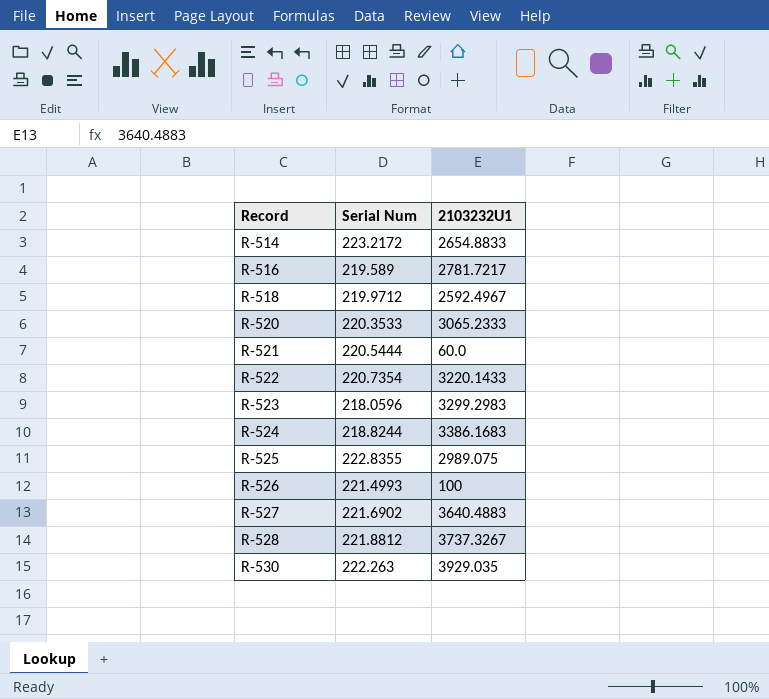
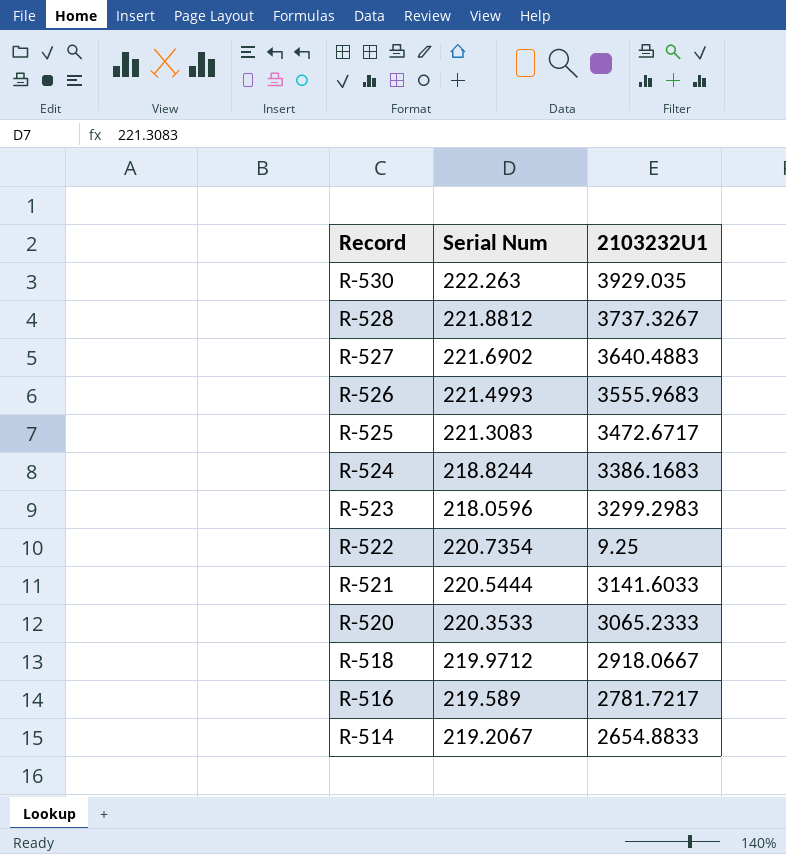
row order: Record ascending -> Record descending
R-526 | 2103232U1: 100 -> 3555.9683
R-525 | Serial Num: 222.8355 -> 221.3083
R-525 | 2103232U1: 2989.075 -> 3472.6717
R-522 | 2103232U1: 3220.1433 -> 9.25
R-521 | 2103232U1: 60.0 -> 3141.6033
R-518 | 2103232U1: 2592.4967 -> 2918.0667
R-514 | Serial Num: 223.2172 -> 219.2067

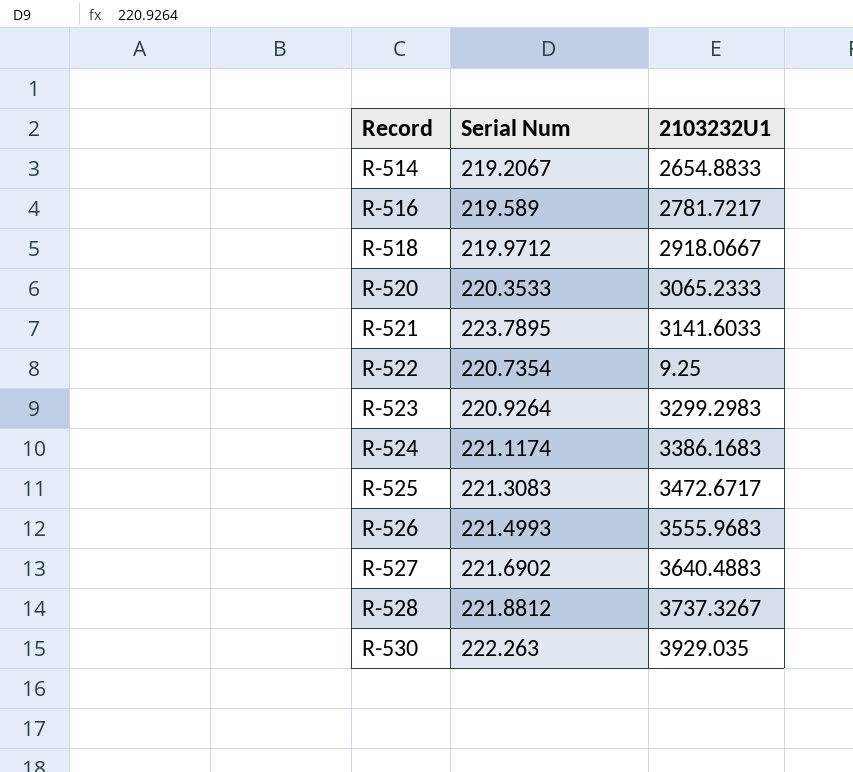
row order: Record descending -> Record ascending
R-521 | Serial Num: 220.5444 -> 223.7895
R-523 | Serial Num: 218.0596 -> 220.9264
R-524 | Serial Num: 218.8244 -> 221.1174

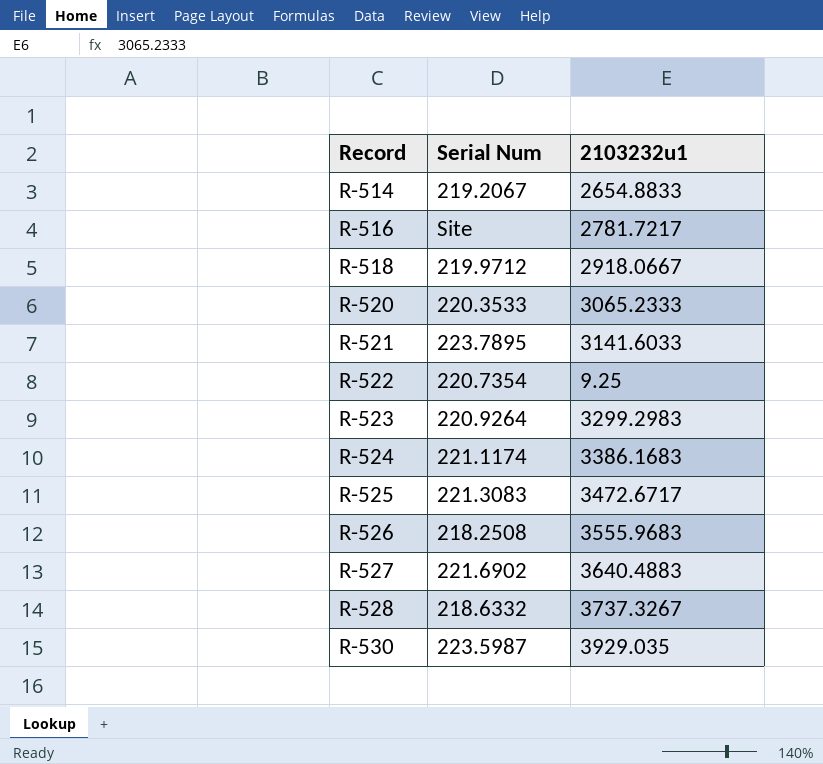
column name: 2103232U1 -> 2103232u1
R-516 | Serial Num: 219.589 -> Site
R-526 | Serial Num: 221.4993 -> 218.2508
R-528 | Serial Num: 221.8812 -> 218.6332
R-530 | Serial Num: 222.263 -> 223.5987

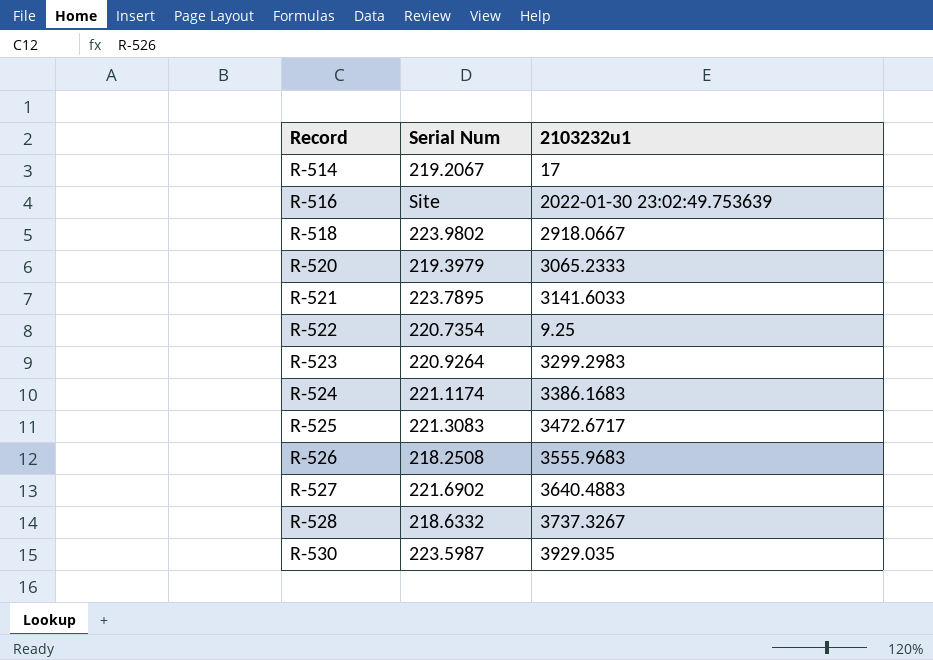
R-514 | 2103232u1: 2654.8833 -> 17
R-516 | 2103232u1: 2781.7217 -> 2022-01-30 23:02:49.753639
R-518 | Serial Num: 219.9712 -> 223.9802
R-520 | Serial Num: 220.3533 -> 219.3979

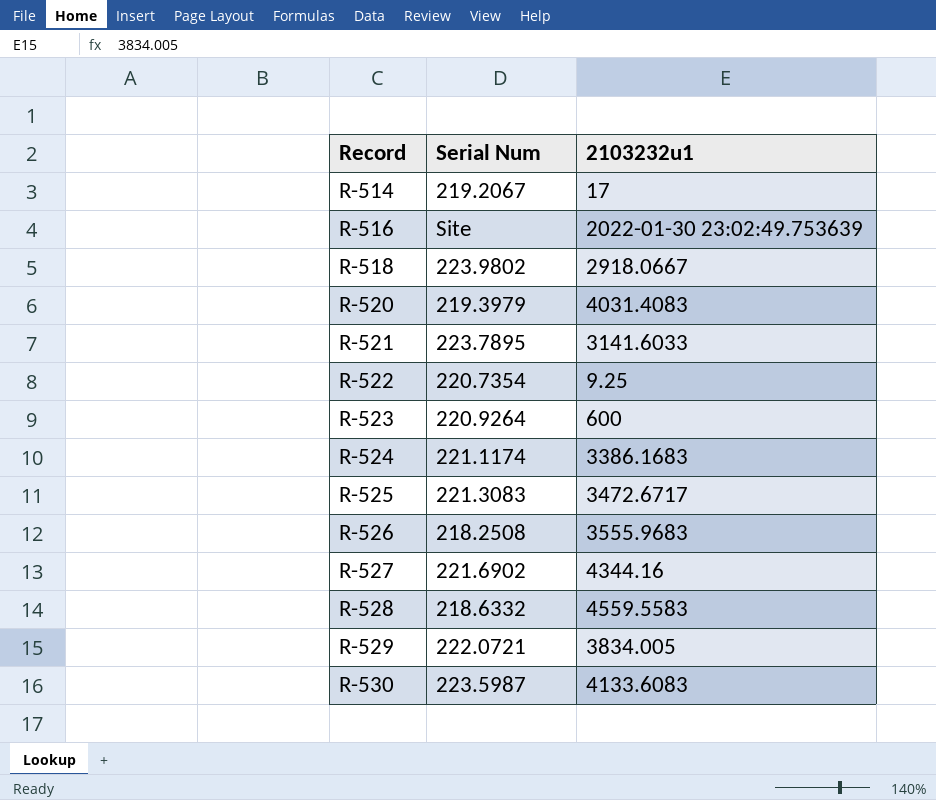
R-520 | 2103232u1: 3065.2333 -> 4031.4083
R-523 | 2103232u1: 3299.2983 -> 600
R-527 | 2103232u1: 3640.4883 -> 4344.16
R-528 | 2103232u1: 3737.3267 -> 4559.5583
row R-529: none -> 222.0721 | 3834.005
R-530 | 2103232u1: 3929.035 -> 4133.6083

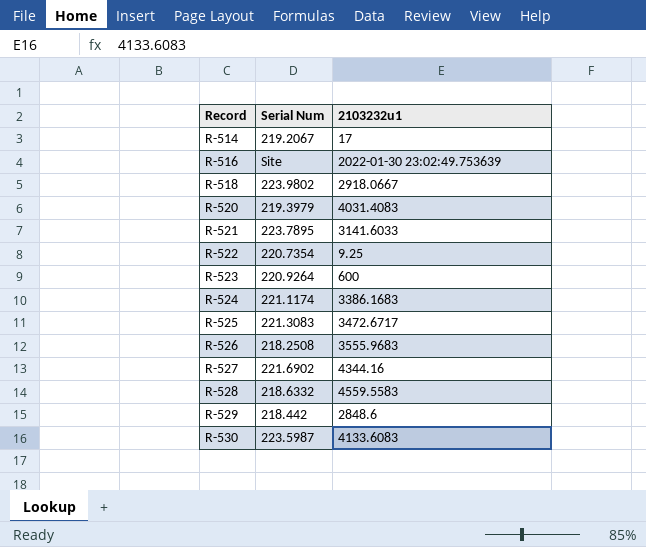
R-529 | Serial Num: 222.0721 -> 218.442
R-529 | 2103232u1: 3834.005 -> 2848.6

